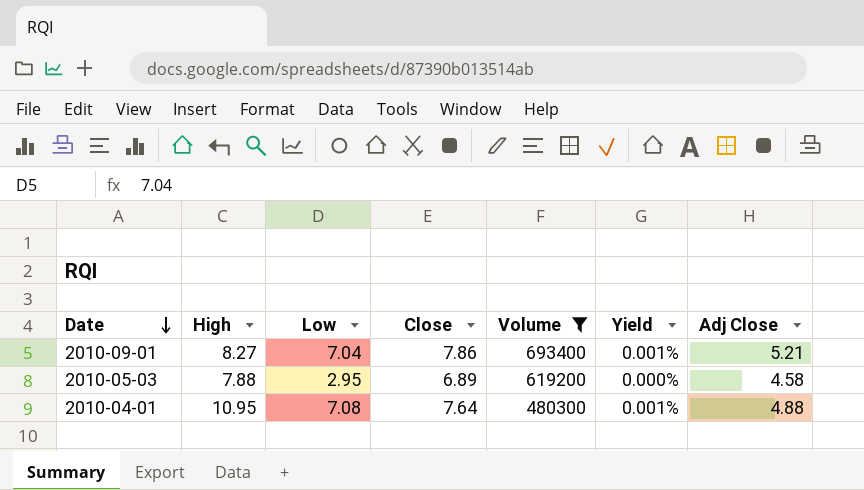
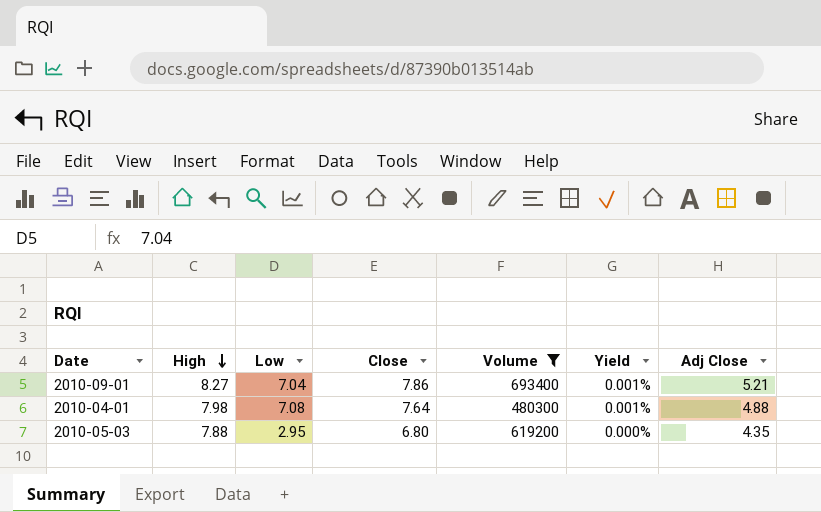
row order: Date descending -> High descending
2010-04-01 | High: 10.95 -> 7.98
2010-05-03 | Close: 6.89 -> 6.80
2010-05-03 | Adj Close: 4.58 -> 4.35

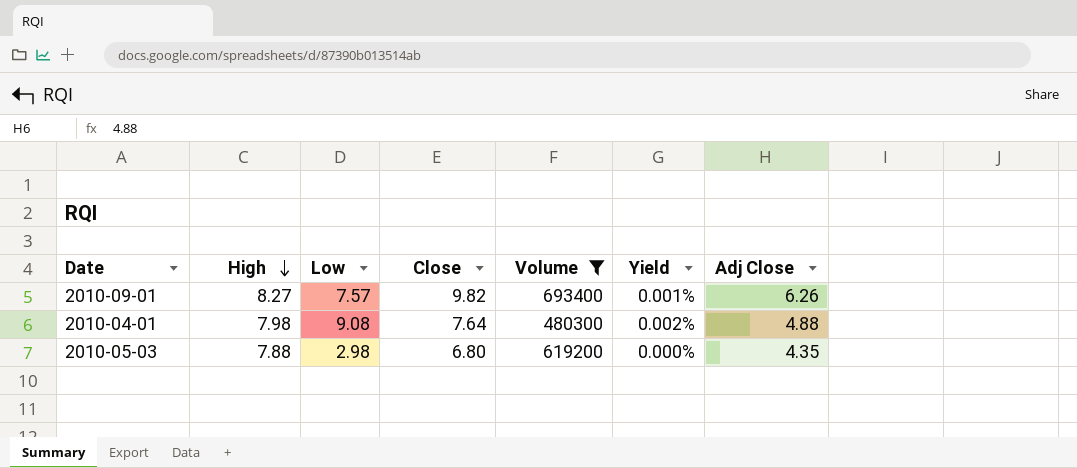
2010-09-01 | Low: 7.04 -> 7.57
2010-09-01 | Close: 7.86 -> 9.82
2010-09-01 | Adj Close: 5.21 -> 6.26
2010-04-01 | Low: 7.08 -> 9.08
2010-04-01 | Yield: 0.001% -> 0.002%
2010-05-03 | Low: 2.95 -> 2.98

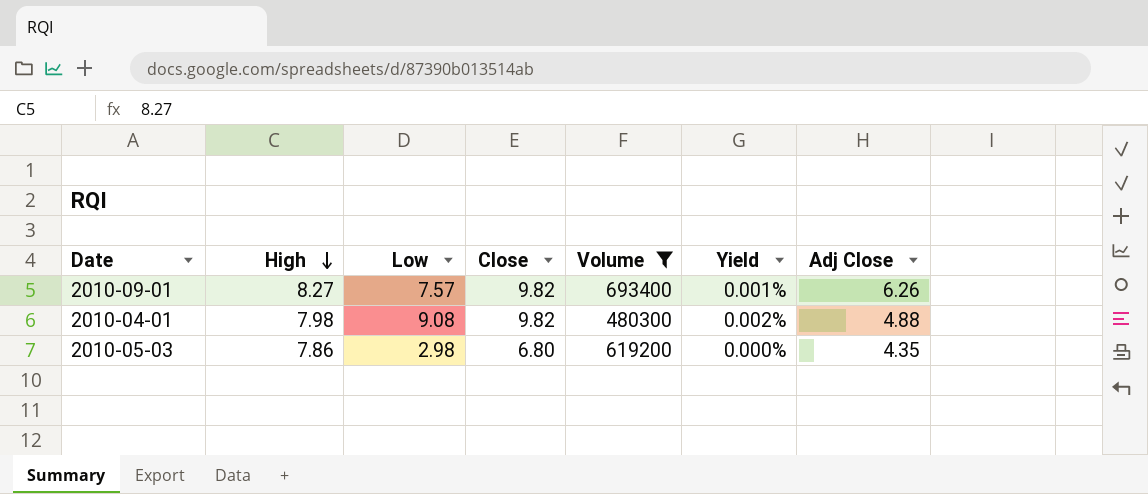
2010-04-01 | Close: 7.64 -> 9.82
2010-05-03 | High: 7.88 -> 7.86

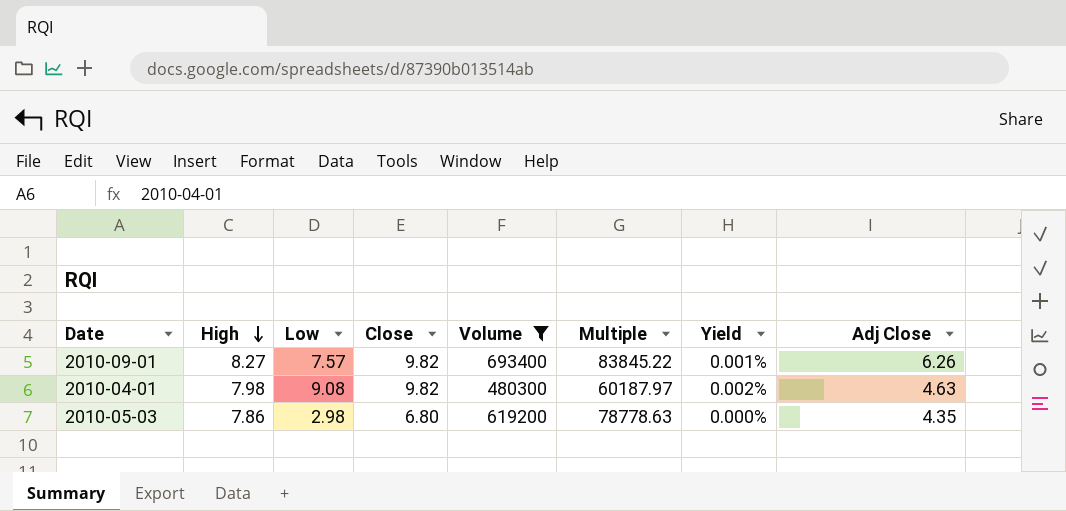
column Multiple | formula: none -> [Volume] / [High]
2010-04-01 | Adj Close: 4.88 -> 4.63

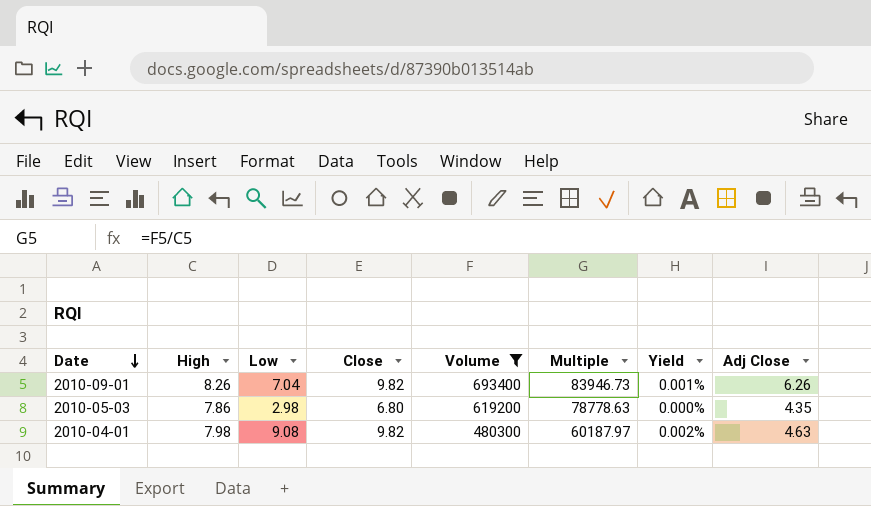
row order: High descending -> Date descending
2010-09-01 | High: 8.27 -> 8.26
2010-09-01 | Low: 7.57 -> 7.04
2010-09-01 | Multiple: 83845.22 -> 83946.73

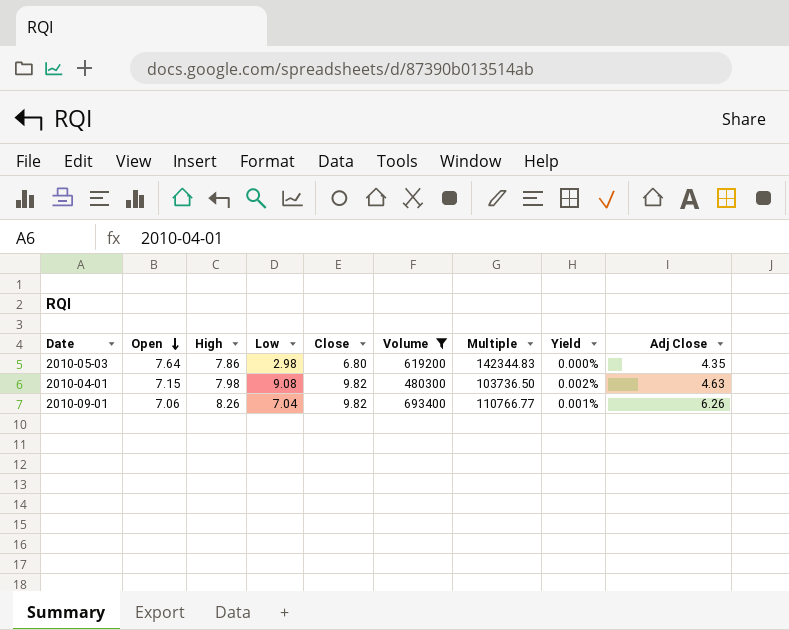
row order: Date descending -> Open descending
column Open | position: none -> 2
column Multiple | formula: [Volume] / [High] -> [Volume] / [Adj Close]

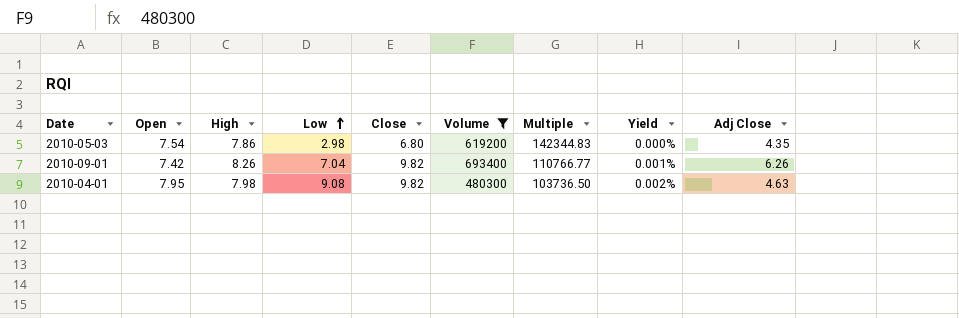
row order: Open descending -> Low ascending
2010-05-03 | Open: 7.64 -> 7.54
2010-09-01 | Open: 7.06 -> 7.42
2010-04-01 | Open: 7.15 -> 7.95

